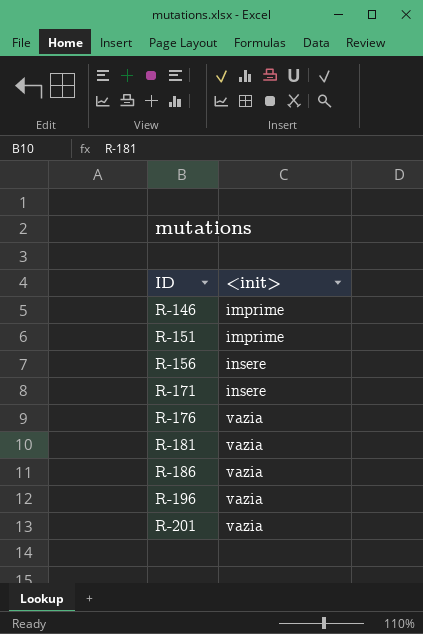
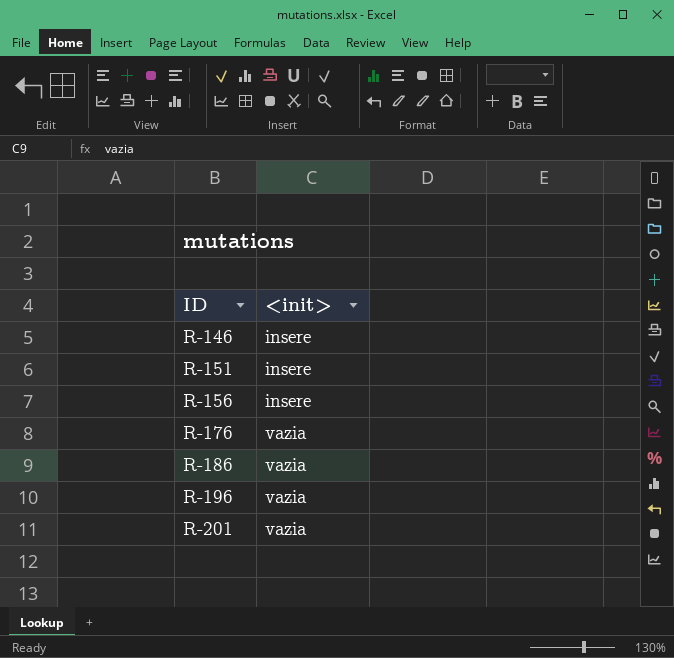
row R-171: insere -> none
row R-181: vazia -> none
R-146 | <init>: imprime -> insere
R-151 | <init>: imprime -> insere

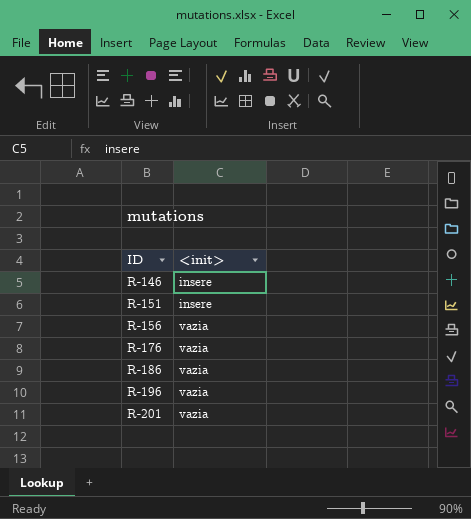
R-156 | <init>: insere -> vazia

